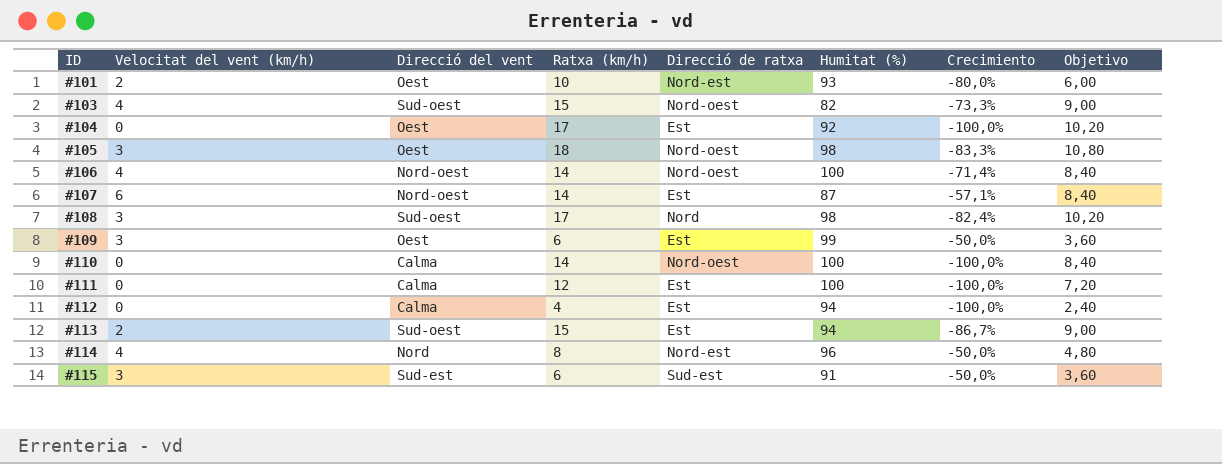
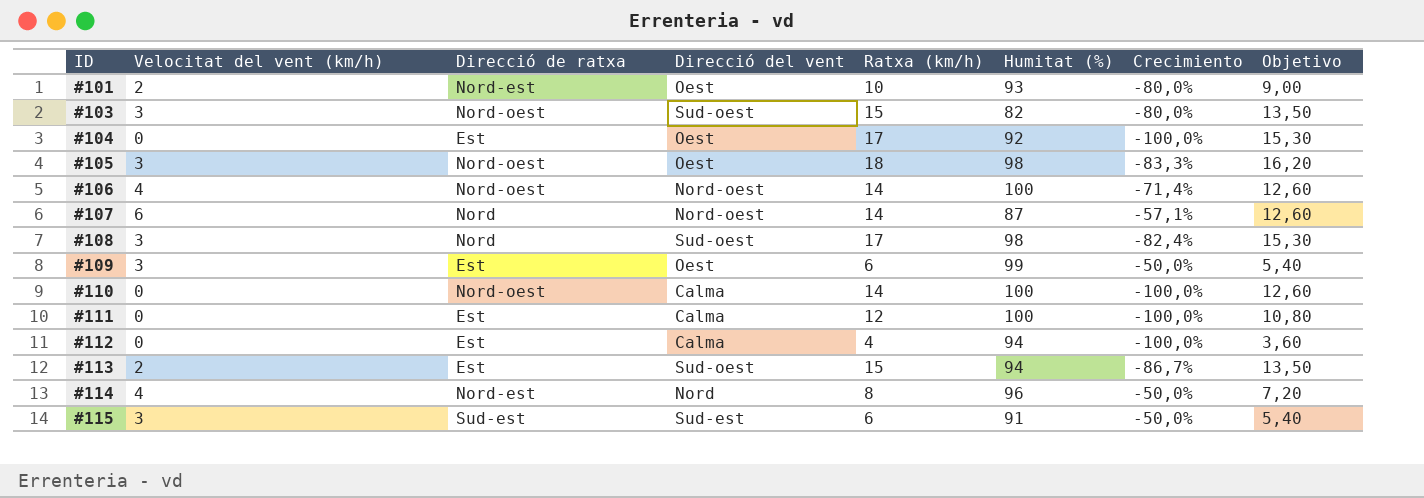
column Direcció de ratxa | position: 5 -> 3
column Objetivo | formula: [Ratxa (km/h)] * 0,6 -> [Ratxa (km/h)] * 0,9
#103 | Velocitat del vent (km/h): 4 -> 3
#103 | Crecimiento: -73,3% -> -80,0%
#107 | Direcció de ratxa: Est -> Nord

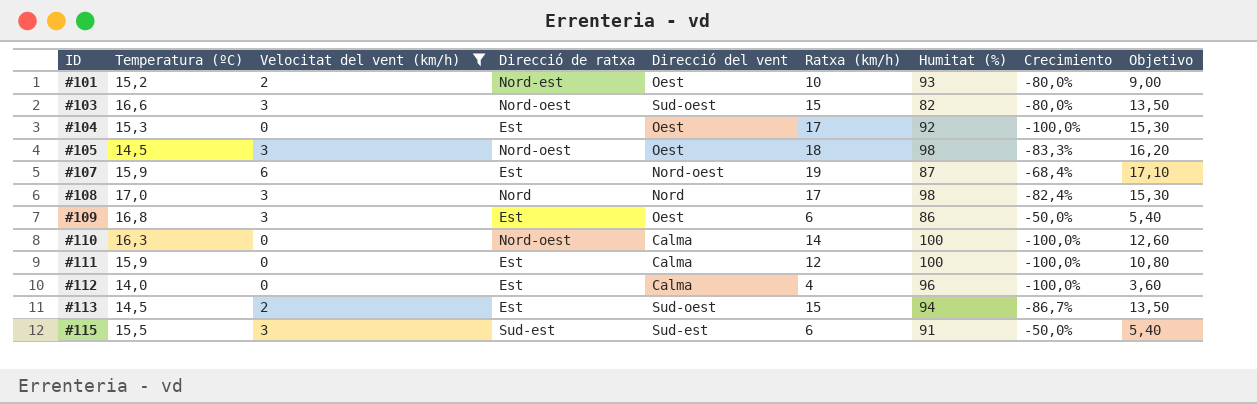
filter: none -> Velocitat del vent (km/h) != 4
column Temperatura (ºC) | position: none -> 2
#107 | Direcció de ratxa: Nord -> Est
#107 | Ratxa (km/h): 14 -> 19
#107 | Crecimiento: -57,1% -> -68,4%
#107 | Objetivo: 12,60 -> 17,10
#108 | Direcció del vent: Sud-oest -> Nord
#109 | Humitat (%): 99 -> 86
#112 | Humitat (%): 94 -> 96

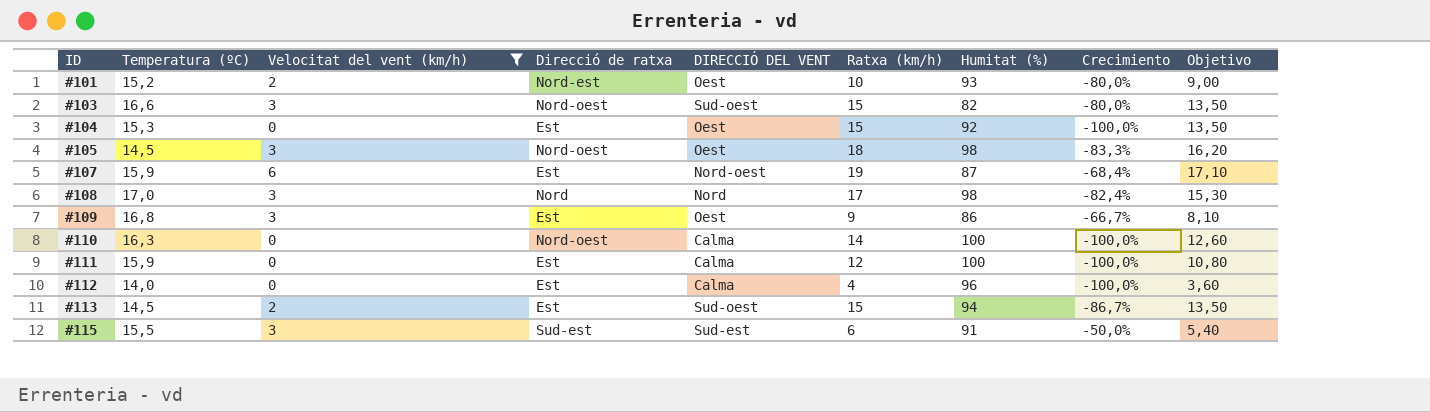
column name: Direcció del vent -> DIRECCIÓ DEL VENT
#104 | Ratxa (km/h): 17 -> 15
#104 | Objetivo: 15,30 -> 13,50
#109 | Ratxa (km/h): 6 -> 9
#109 | Crecimiento: -50,0% -> -66,7%
#109 | Objetivo: 5,40 -> 8,10

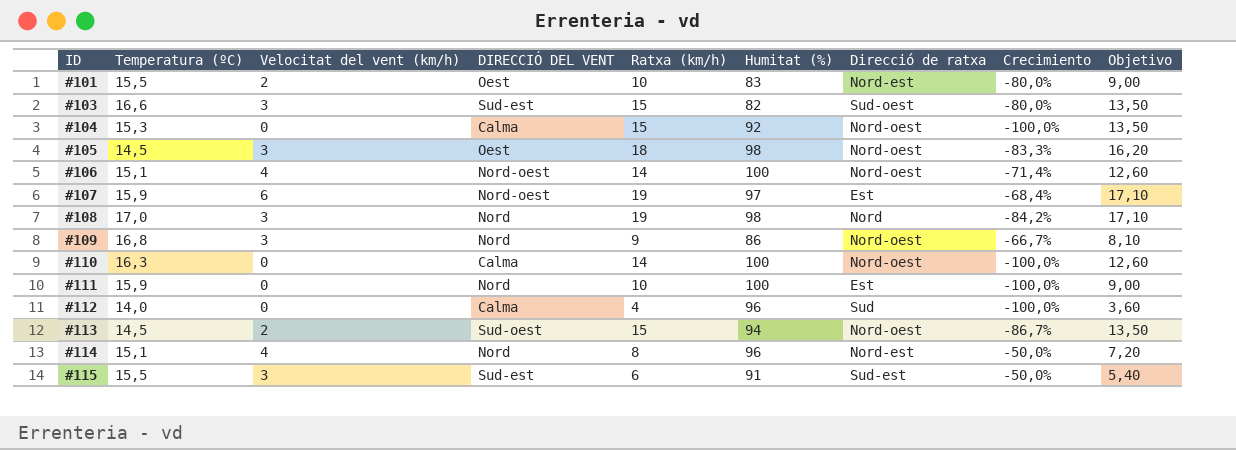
filter: Velocitat del vent (km/h) != 4 -> none
column Direcció de ratxa | position: 4 -> 7
#101 | Temperatura (ºC): 15,2 -> 15,5
#101 | Humitat (%): 93 -> 83
#103 | DIRECCIÓ DEL VENT: Sud-oest -> Sud-est
#103 | Direcció de ratxa: Nord-oest -> Sud-oest
#104 | DIRECCIÓ DEL VENT: Oest -> Calma
#104 | Direcció de ratxa: Est -> Nord-oest
#107 | Humitat (%): 87 -> 97
#108 | Ratxa (km/h): 17 -> 19
#108 | Crecimiento: -82,4% -> -84,2%
#108 | Objetivo: 15,30 -> 17,10
#109 | DIRECCIÓ DEL VENT: Oest -> Nord
#109 | Direcció de ratxa: Est -> Nord-oest
#111 | DIRECCIÓ DEL VENT: Calma -> Nord
#111 | Ratxa (km/h): 12 -> 10
#111 | Objetivo: 10,80 -> 9,00
#112 | Direcció de ratxa: Est -> Sud
#113 | Direcció de ratxa: Est -> Nord-oest

